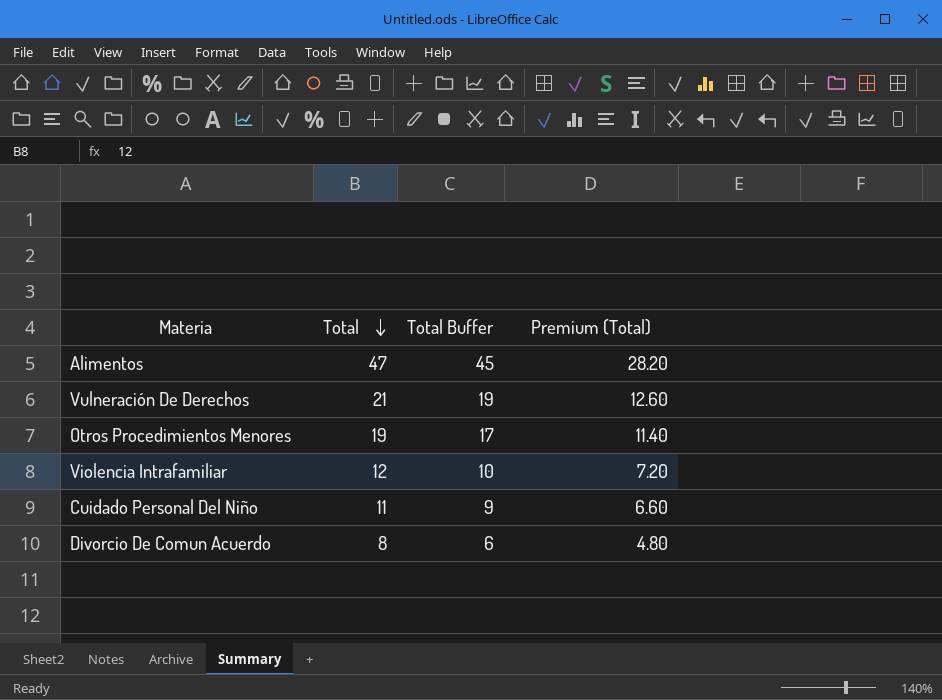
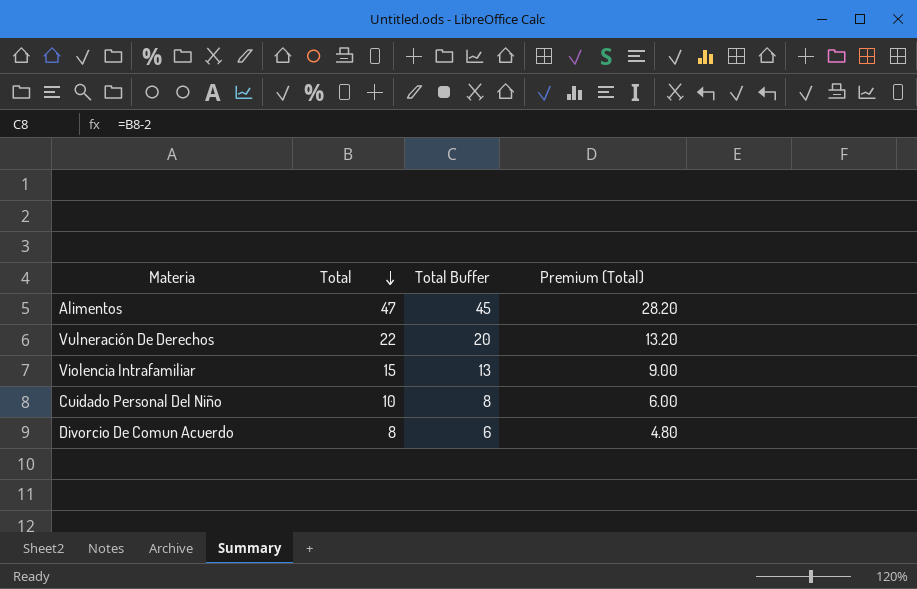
row Otros Procedimientos Menores: 19 | 17 | 11.40 -> none
Vulneración De Derechos | Total: 21 -> 22
Vulneración De Derechos | Total Buffer: 19 -> 20
Vulneración De Derechos | Premium (Total): 12.60 -> 13.20
Violencia Intrafamiliar | Total: 12 -> 15
Violencia Intrafamiliar | Total Buffer: 10 -> 13
Violencia Intrafamiliar | Premium (Total): 7.20 -> 9.00
Cuidado Personal Del Niño | Total: 11 -> 10
Cuidado Personal Del Niño | Total Buffer: 9 -> 8
Cuidado Personal Del Niño | Premium (Total): 6.60 -> 6.00

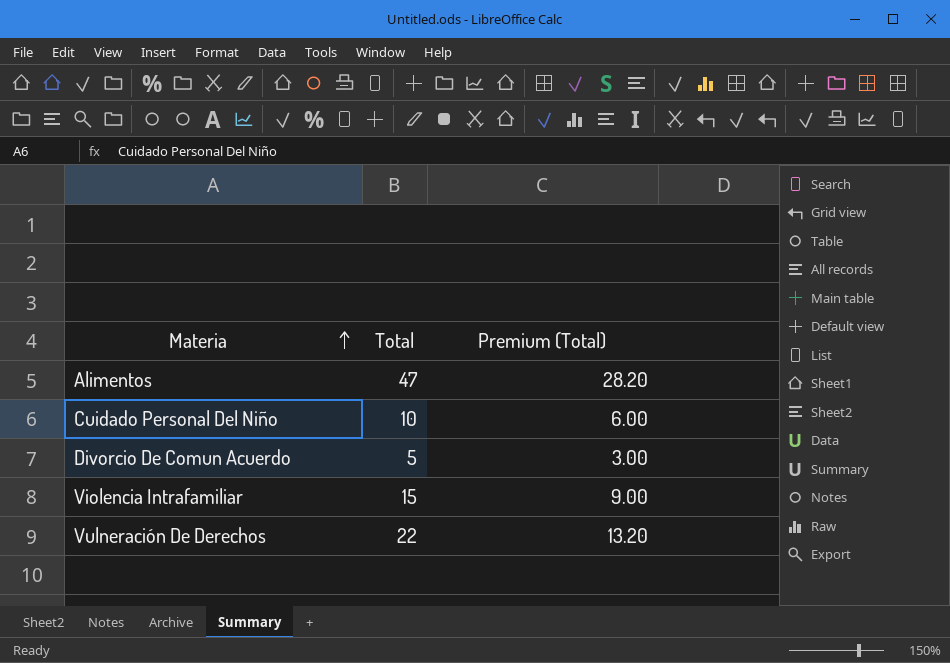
row order: Total descending -> Materia ascending
column Total Buffer | formula: [Total] - 2 -> none
Divorcio De Comun Acuerdo | Total: 8 -> 5
Divorcio De Comun Acuerdo | Premium (Total): 4.80 -> 3.00

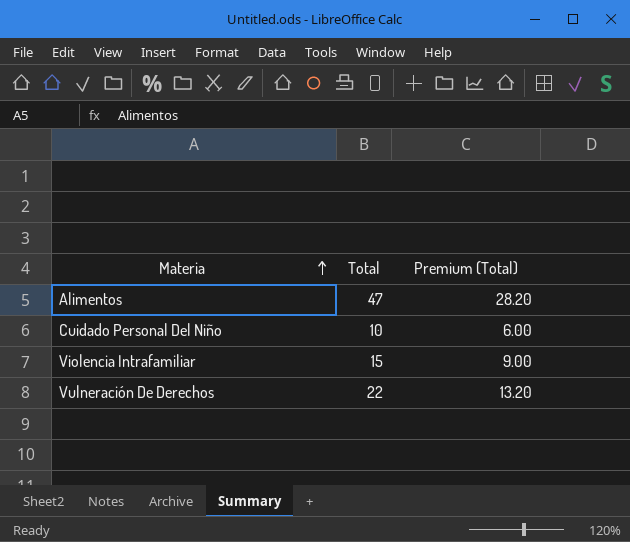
row Divorcio De Comun Acuerdo: 5 | 3.00 -> none

